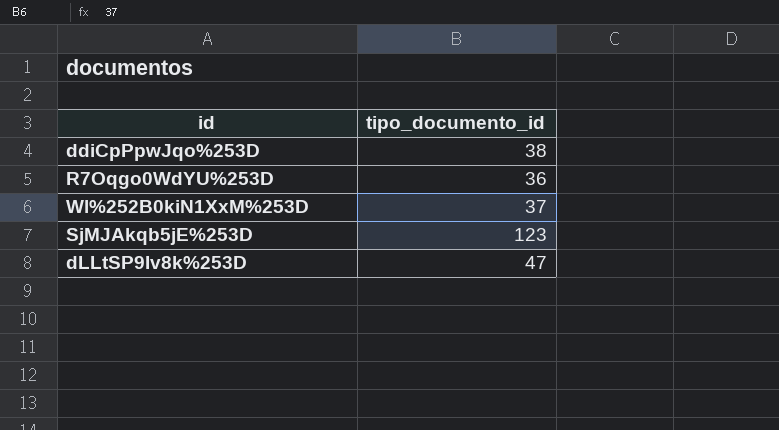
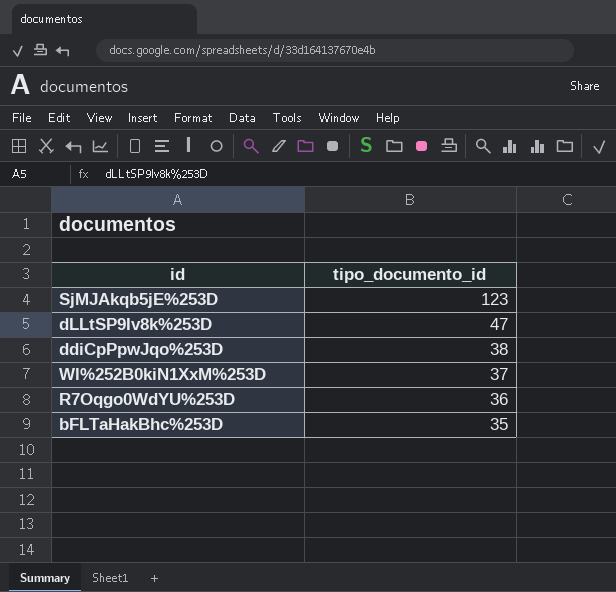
row order: none -> tipo_documento_id descending
row bFLTaHakBhc%253D: none -> 35

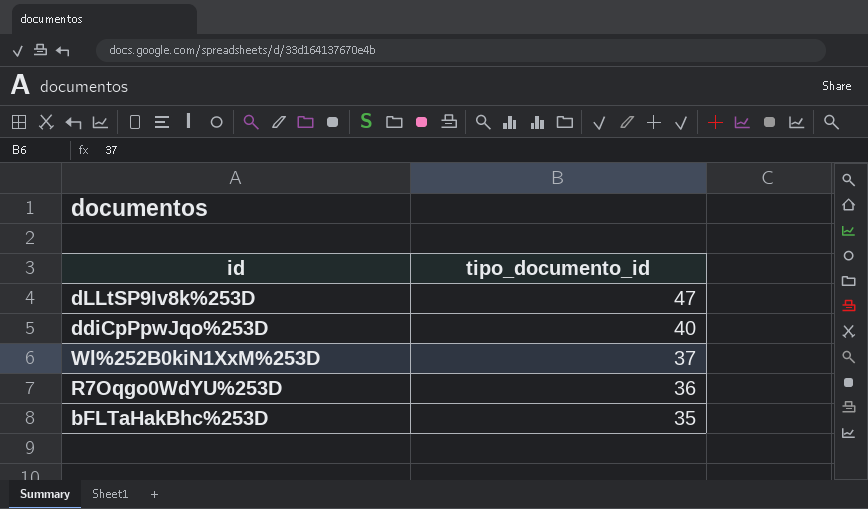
row SjMJAkqb5jE%253D: 123 -> none
ddiCpPpwJqo%253D | tipo_documento_id: 38 -> 40

